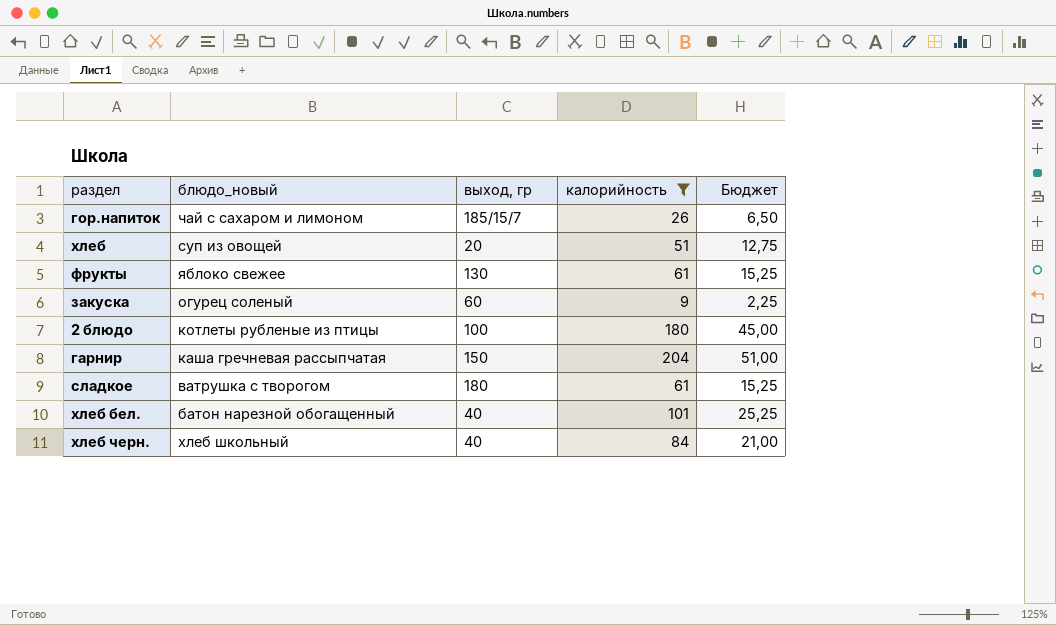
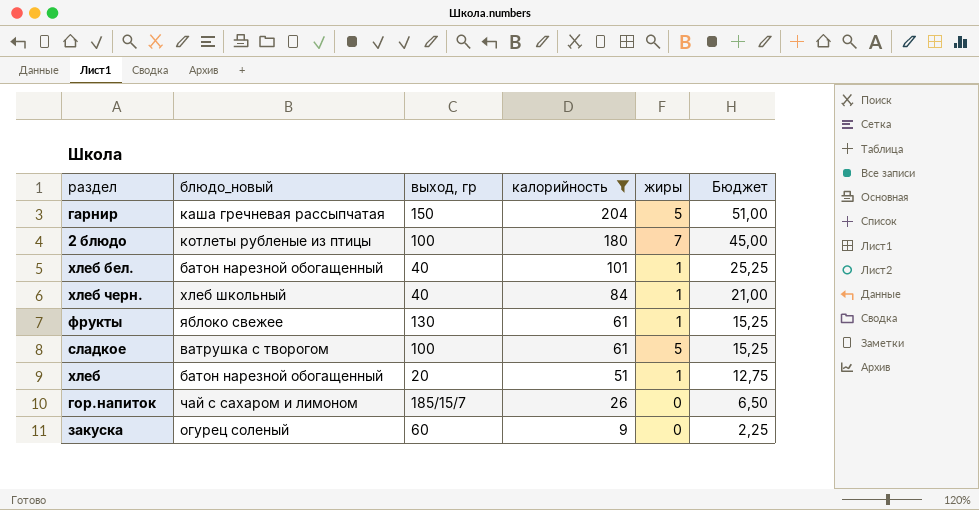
row order: none -> калорийность descending
column жиры | position: none -> 5
сладкое | выход, гр: 180 -> 100
хлеб | блюдо_новый: суп из овощей -> батон нарезной обогащенный

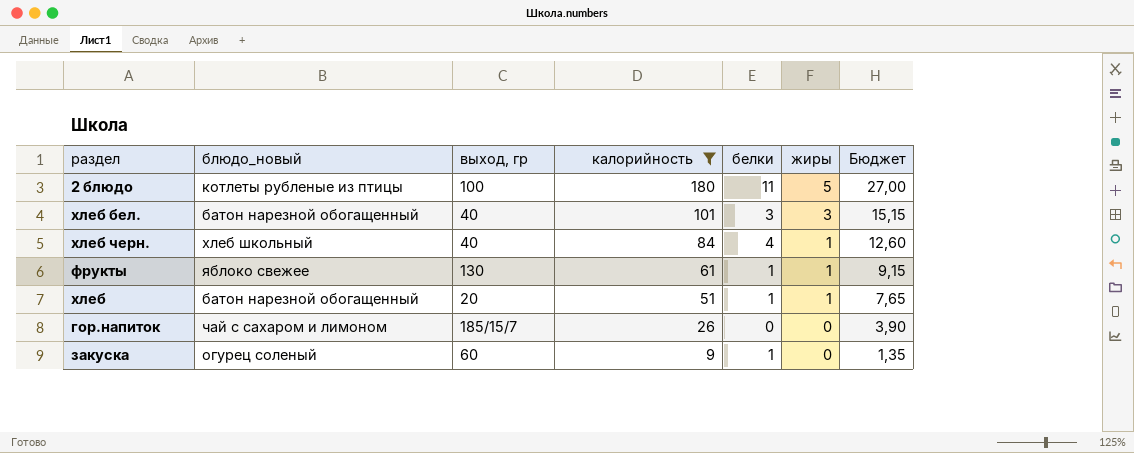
column белки | position: none -> 5
column Бюджет | formula: [калорийность] * 0,25 -> [калорийность] * 0,15
row гарнир: каша гречневая рассыпчатая | 150 | 204 | 5 | 51,00 -> none
row сладкое: ватрушка с творогом | 100 | 61 | 5 | 15,25 -> none
2 блюдо | жиры: 7 -> 5
хлеб бел. | жиры: 1 -> 3

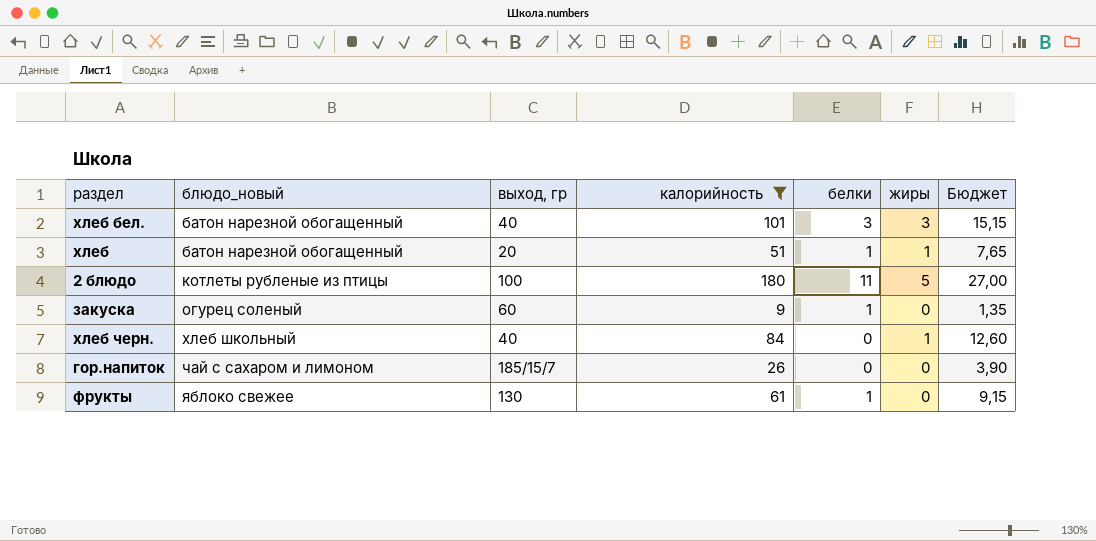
row order: калорийность descending -> блюдо_новый ascending
хлеб черн. | белки: 4 -> 0
фрукты | жиры: 1 -> 0

